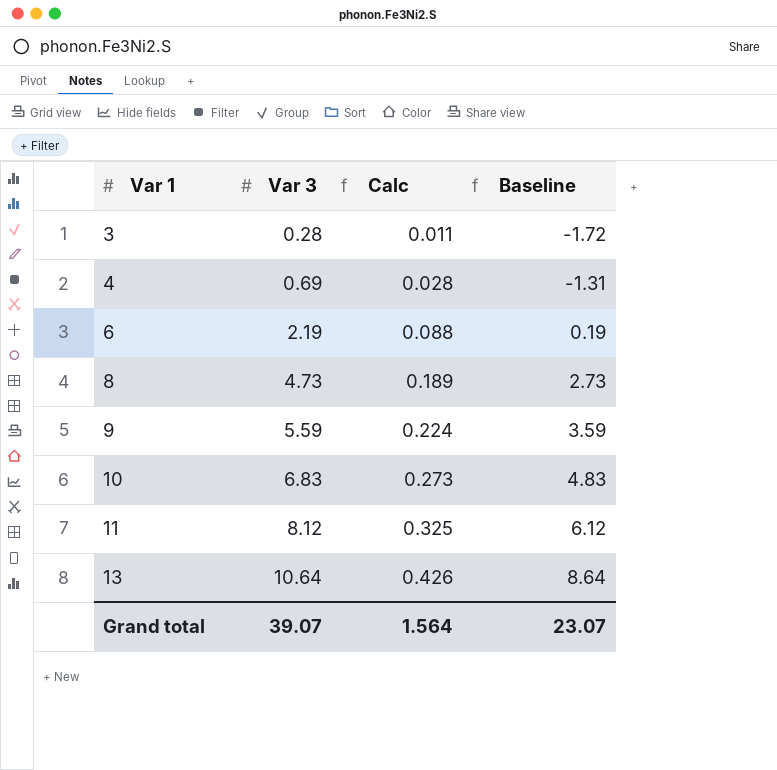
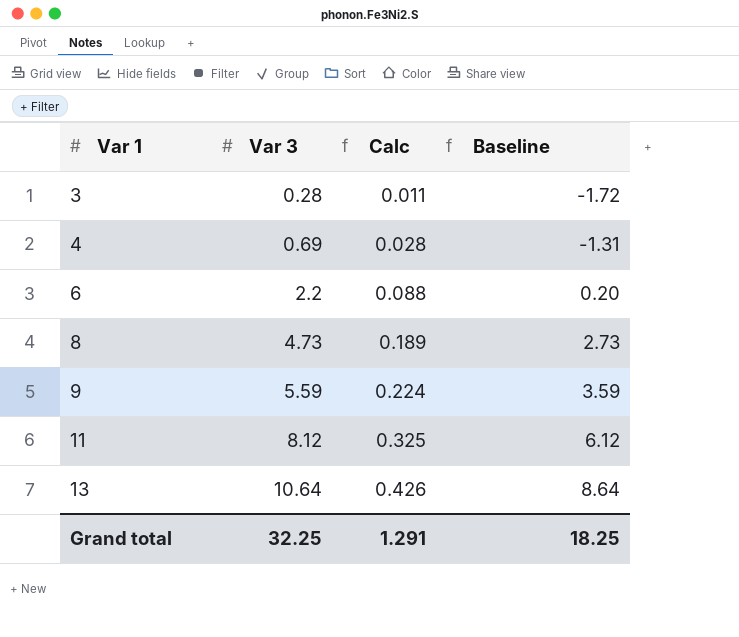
row 10: 6.83 | 0.273 | 4.83 -> none
6 | Var 3: 2.19 -> 2.2
6 | Baseline: 0.19 -> 0.20
Grand total | Var 3: 39.07 -> 32.25
Grand total | Calc: 1.564 -> 1.291
Grand total | Baseline: 23.07 -> 18.25

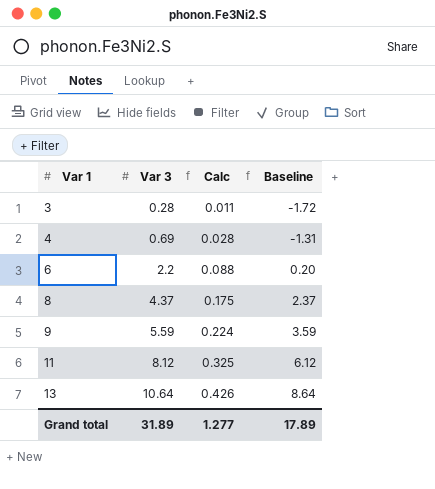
8 | Var 3: 4.73 -> 4.37
8 | Calc: 0.189 -> 0.175
8 | Baseline: 2.73 -> 2.37
Grand total | Var 3: 32.25 -> 31.89
Grand total | Calc: 1.291 -> 1.277
Grand total | Baseline: 18.25 -> 17.89

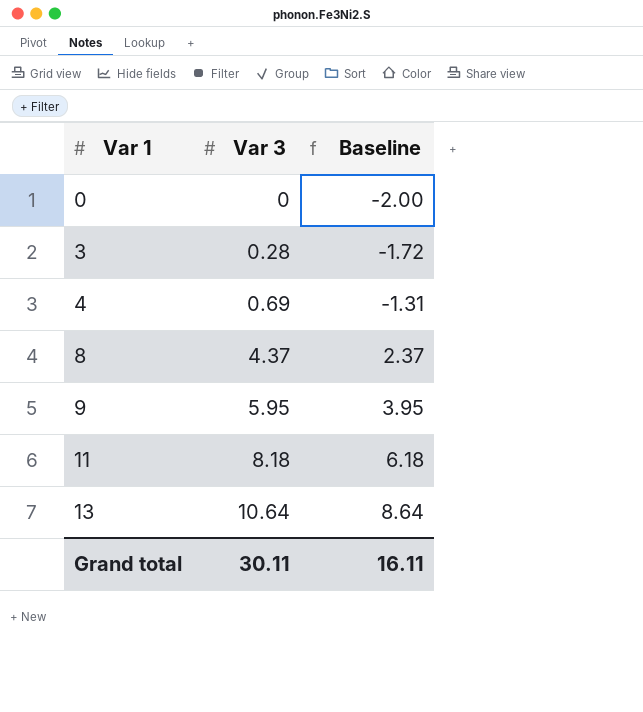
column Calc | formula: [Var 3] * 0.04 -> none
row 6: 2.2 | 0.088 | 0.20 -> none
row 0: none -> 0 | -2.00
9 | Var 3: 5.59 -> 5.95
9 | Baseline: 3.59 -> 3.95
11 | Var 3: 8.12 -> 8.18
11 | Baseline: 6.12 -> 6.18
Grand total | Var 3: 31.89 -> 30.11
Grand total | Baseline: 17.89 -> 16.11

